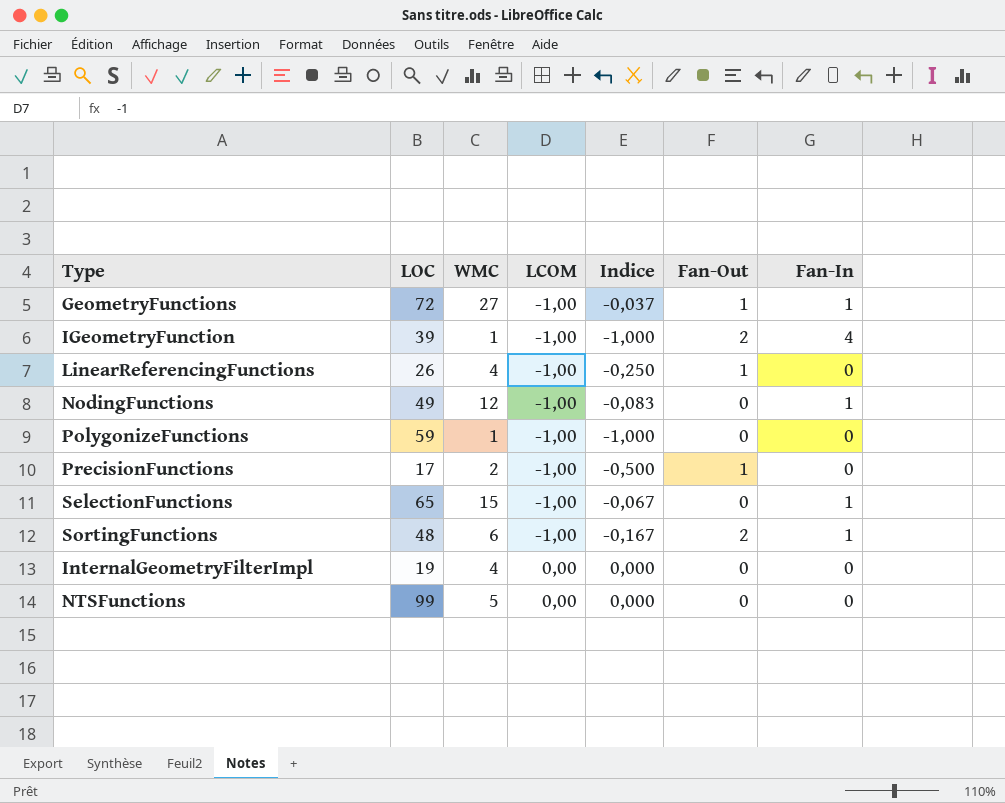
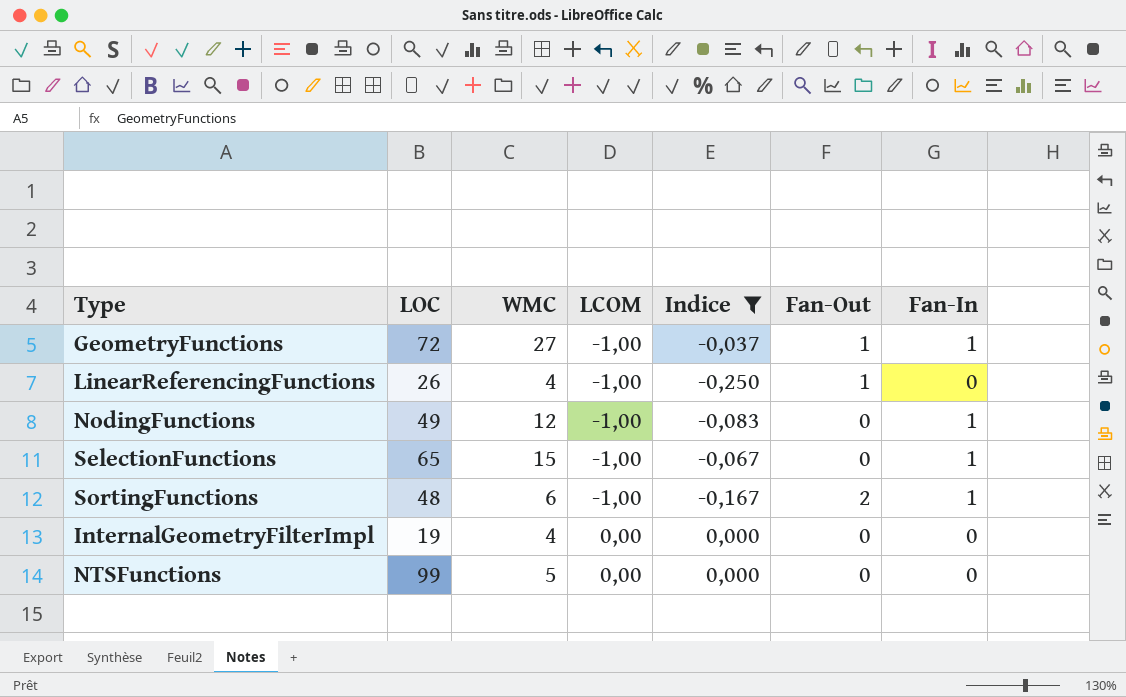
filter: none -> Indice >= -0,250

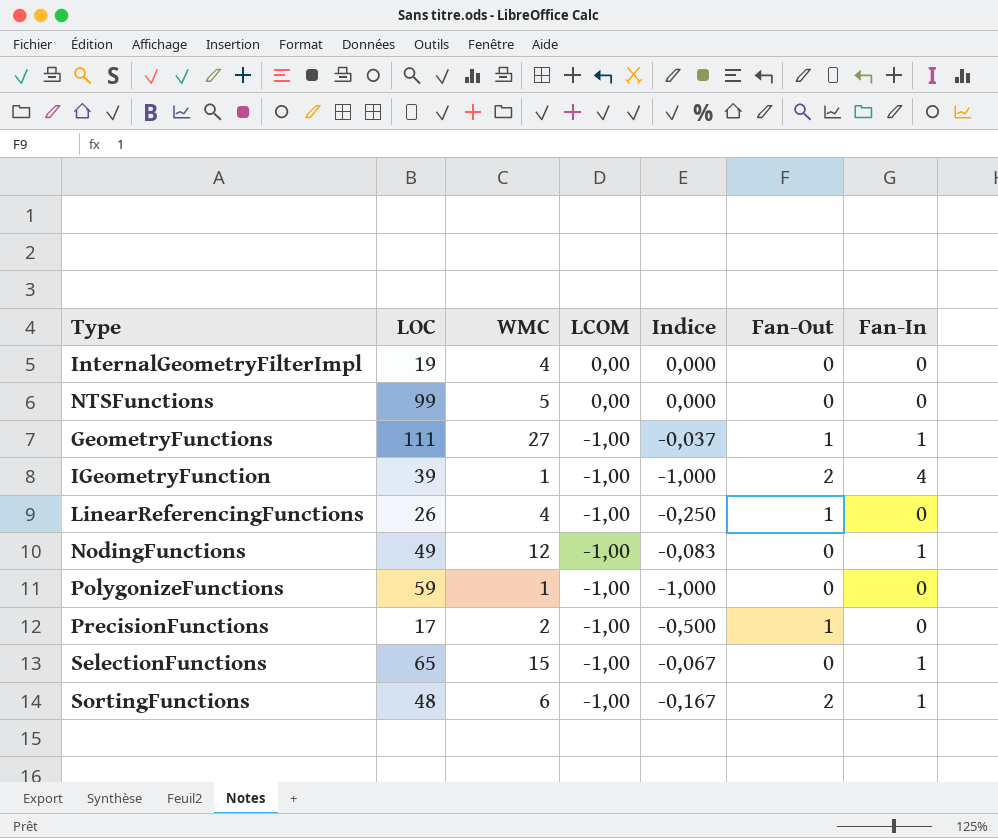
filter: Indice >= -0,250 -> none
row order: LCOM ascending -> LCOM descending
GeometryFunctions | LOC: 72 -> 111

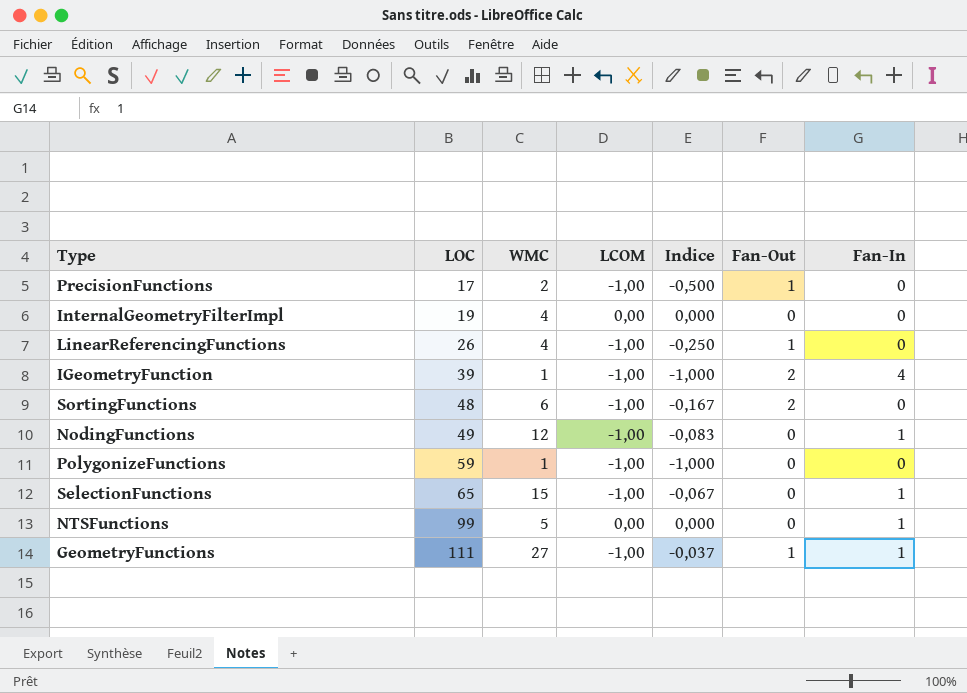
row order: LCOM descending -> LOC ascending
SortingFunctions | Fan-In: 1 -> 0
NTSFunctions | Fan-In: 0 -> 1

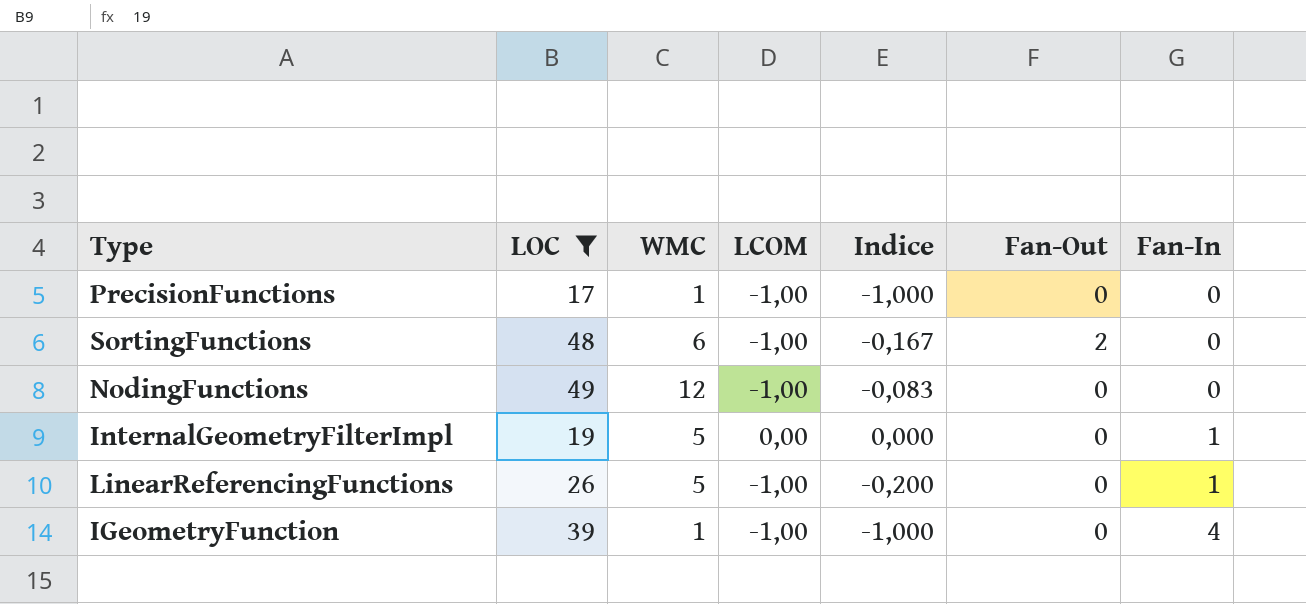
filter: none -> LOC <= 49
row order: LOC ascending -> Fan-In ascending
PrecisionFunctions | WMC: 2 -> 1
PrecisionFunctions | Indice: -0,500 -> -1,000
PrecisionFunctions | Fan-Out: 1 -> 0
NodingFunctions | Fan-In: 1 -> 0
InternalGeometryFilterImpl | WMC: 4 -> 5
InternalGeometryFilterImpl | Fan-In: 0 -> 1
LinearReferencingFunctions | WMC: 4 -> 5
LinearReferencingFunctions | Indice: -0,250 -> -0,200
LinearReferencingFunctions | Fan-Out: 1 -> 0
LinearReferencingFunctions | Fan-In: 0 -> 1
IGeometryFunction | Fan-Out: 2 -> 0

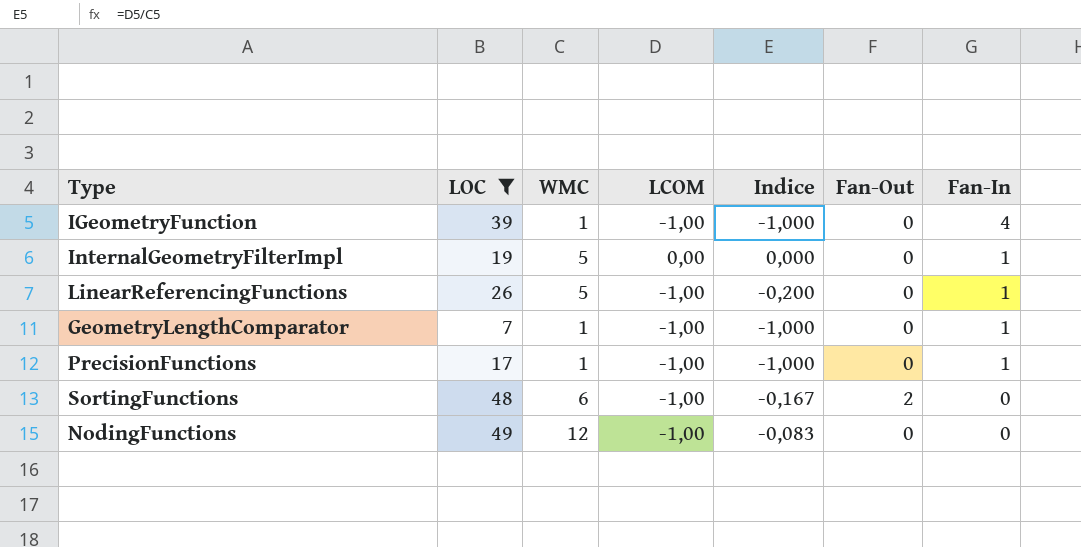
row order: Fan-In ascending -> Fan-In descending
row GeometryLengthComparator: none -> 7 | 1 | -1,00 | -1,000 | 0 | 1
PrecisionFunctions | Fan-In: 0 -> 1

